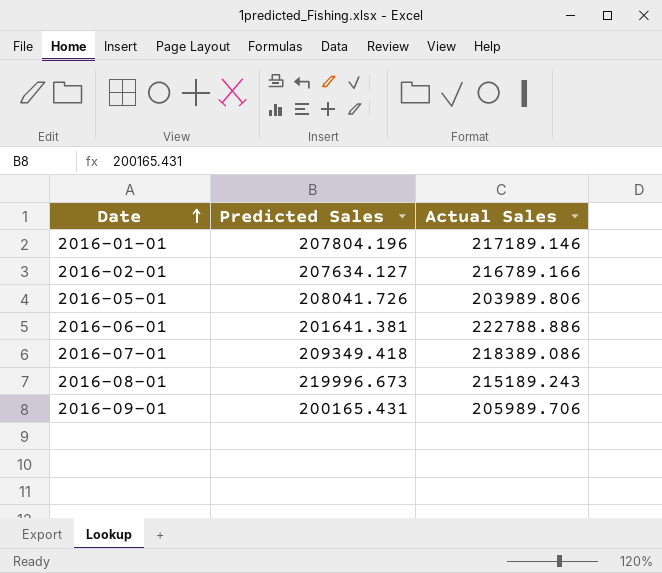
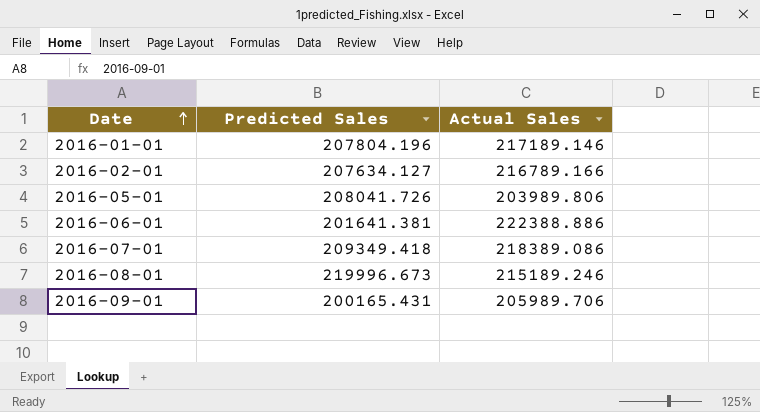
2016-06-01 | Actual Sales: 222788.886 -> 222388.886
2016-08-01 | Actual Sales: 215189.243 -> 215189.246

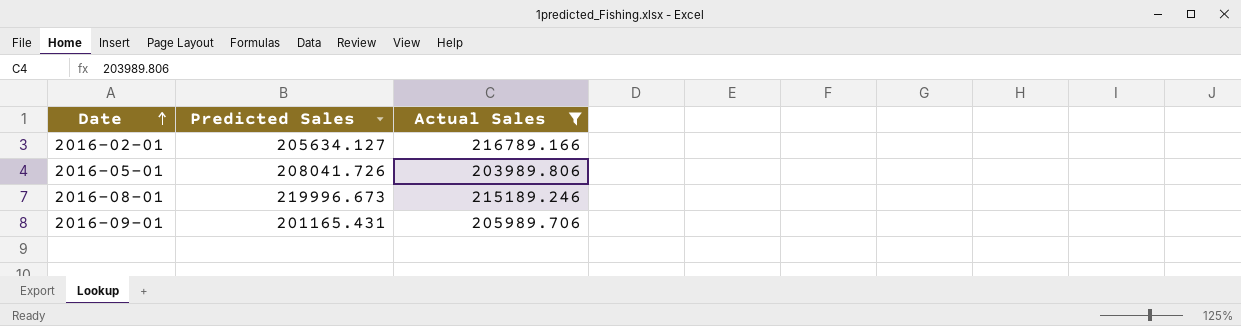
filter: none -> Actual Sales <= 216789.166
2016-02-01 | Predicted Sales: 207634.127 -> 205634.127
2016-09-01 | Predicted Sales: 200165.431 -> 201165.431

